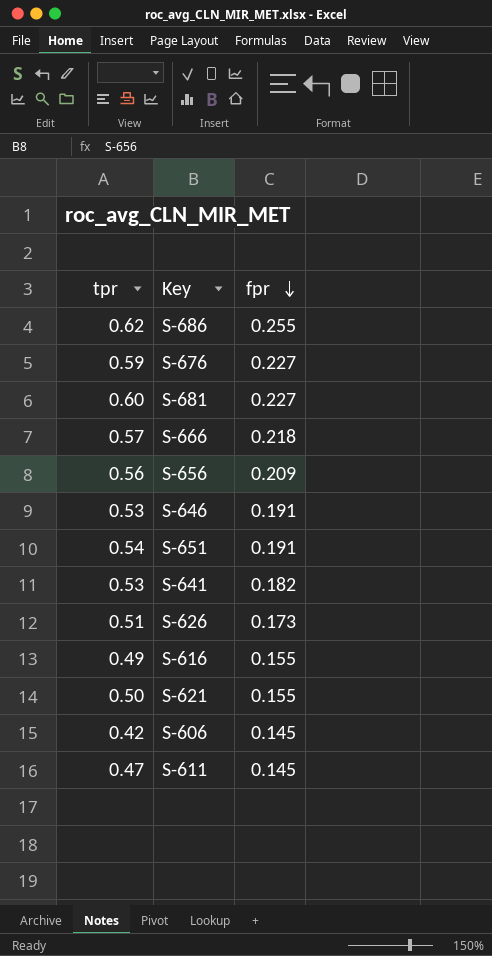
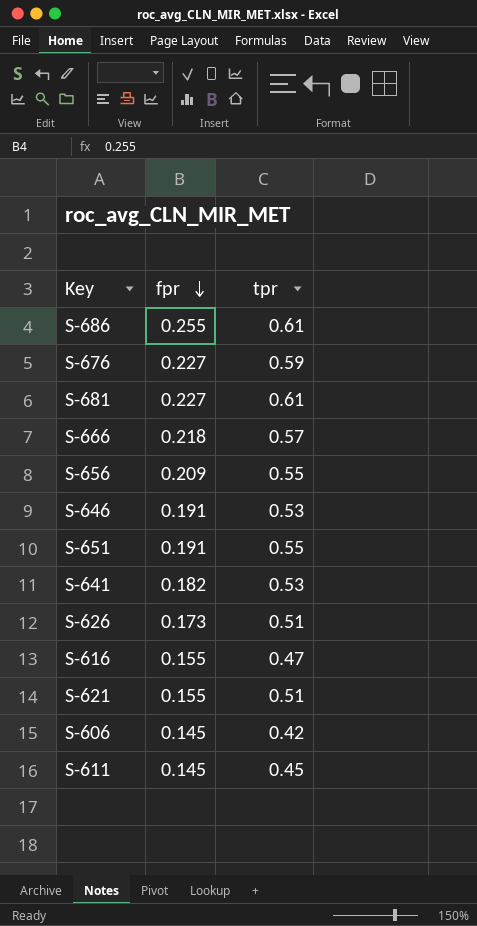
column tpr | position: 1 -> 3
S-686 | tpr: 0.62 -> 0.61
S-681 | tpr: 0.60 -> 0.61
S-656 | tpr: 0.56 -> 0.55
S-651 | tpr: 0.54 -> 0.55
S-616 | tpr: 0.49 -> 0.47
S-621 | tpr: 0.50 -> 0.51
S-611 | tpr: 0.47 -> 0.45

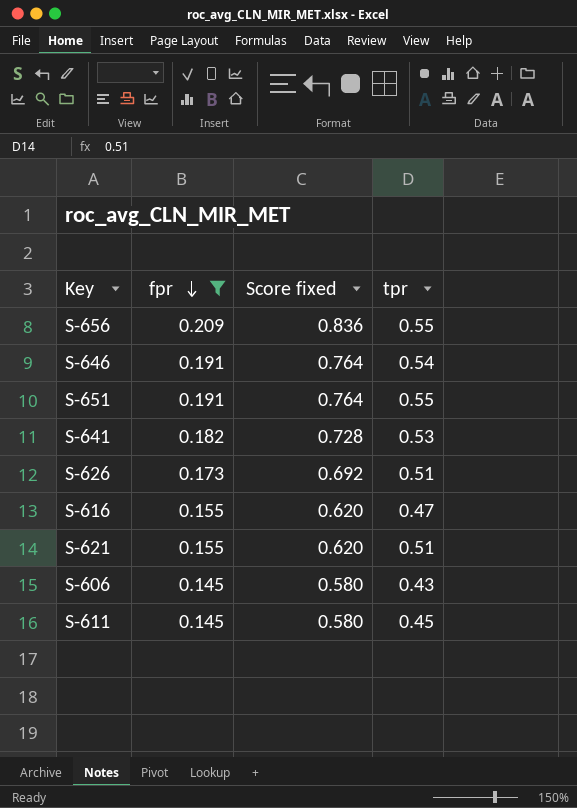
filter: none -> fpr <= 0.209
column Score fixed | formula: none -> [fpr] * 4
S-646 | tpr: 0.53 -> 0.54
S-606 | tpr: 0.42 -> 0.43

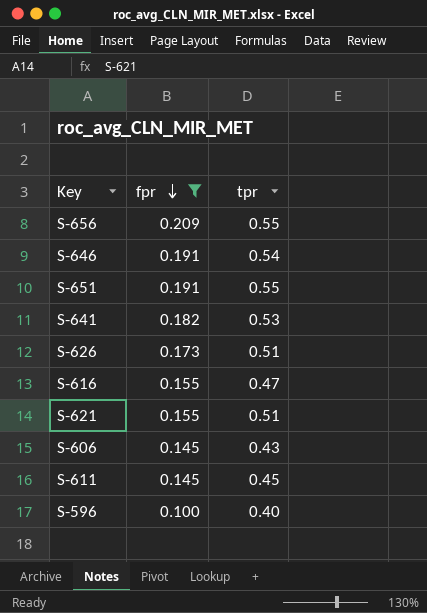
column Score fixed | formula: [fpr] * 4 -> none
row S-596: none -> 0.100 | 0.40

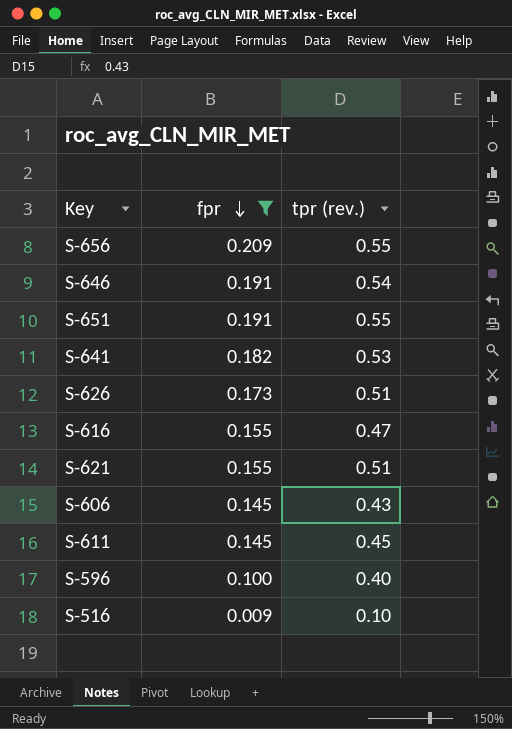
column name: tpr -> tpr (rev.)
row S-516: none -> 0.009 | 0.10

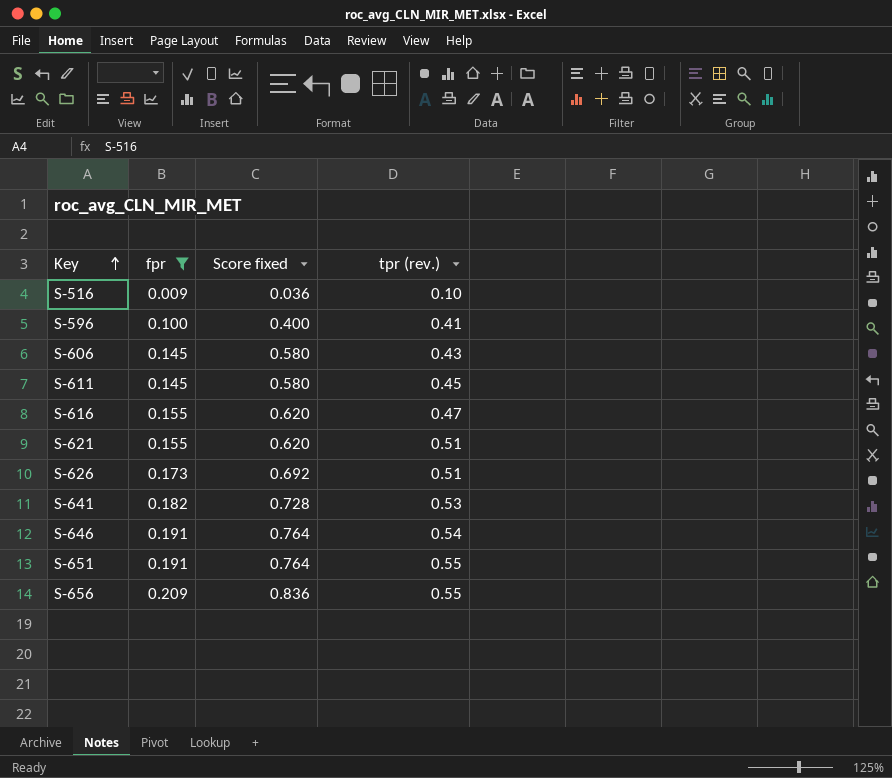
row order: fpr descending -> Key ascending
column Score fixed | formula: none -> [fpr] * 4
S-596 | tpr (rev.): 0.40 -> 0.41

